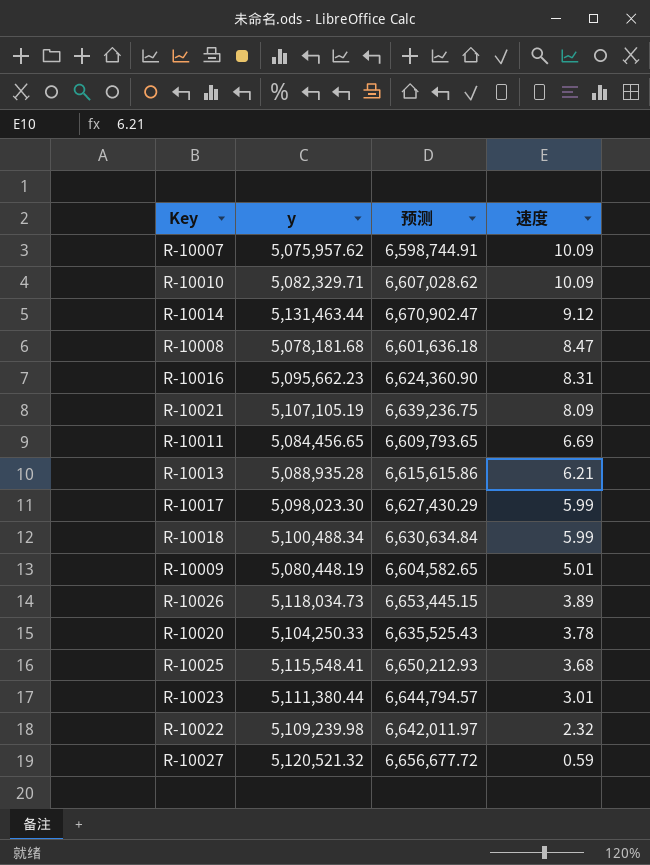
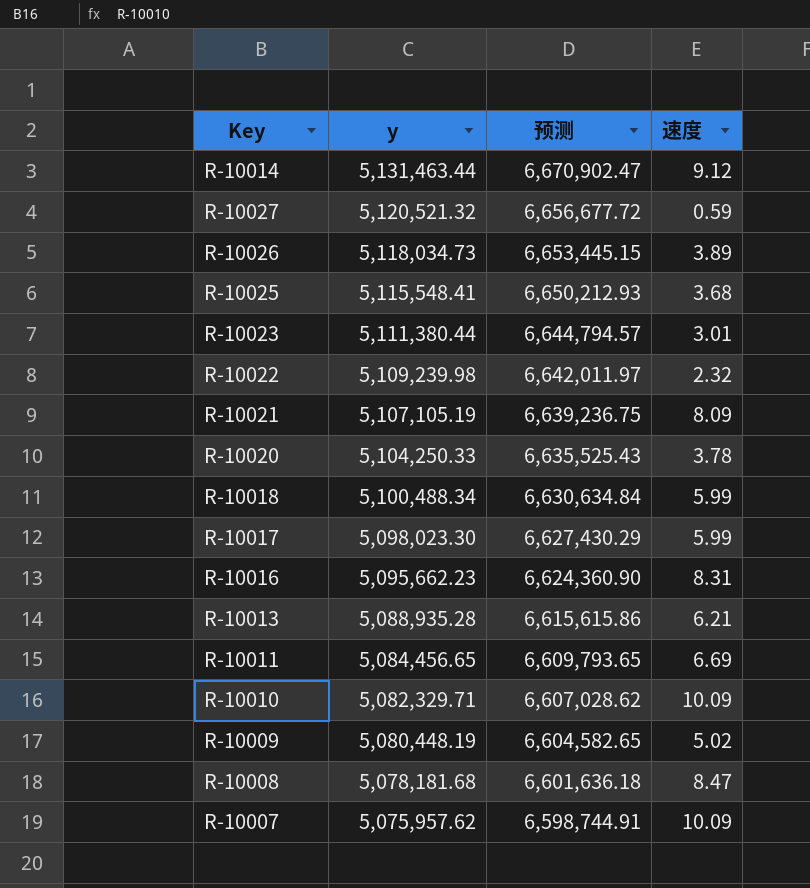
row order: 速度 descending -> y descending
R-10009 | 速度: 5.01 -> 5.02

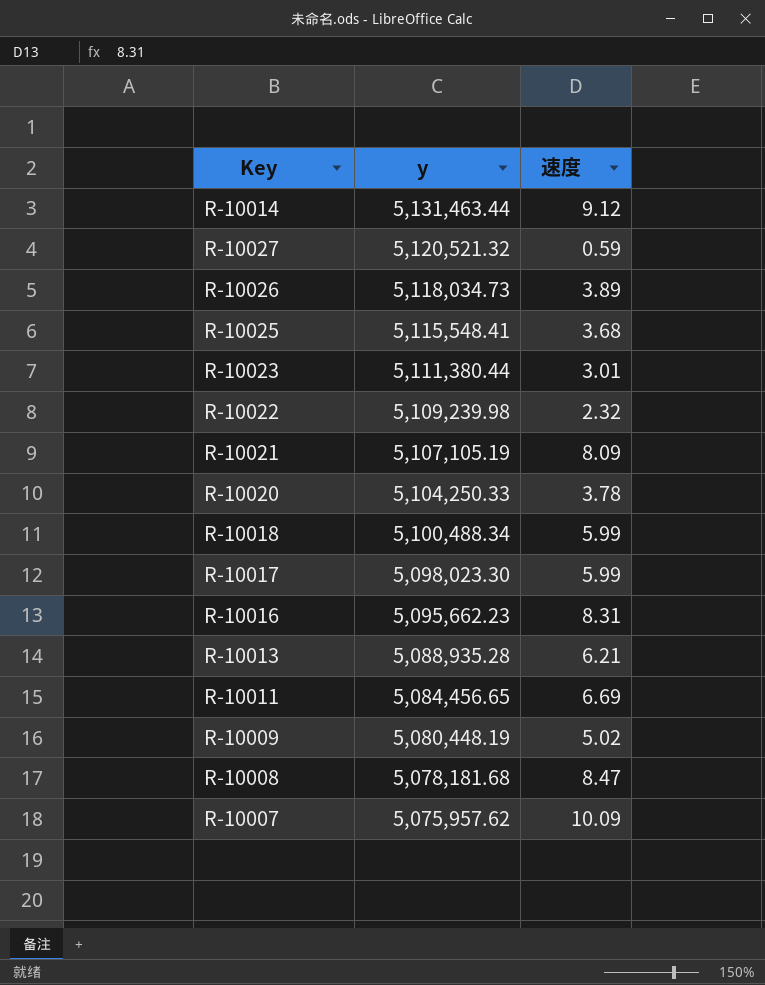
column 预测 | formula: [y] * 1.3 -> none
row R-10010: 5,082,329.71 | 6,607,028.62 | 10.09 -> none

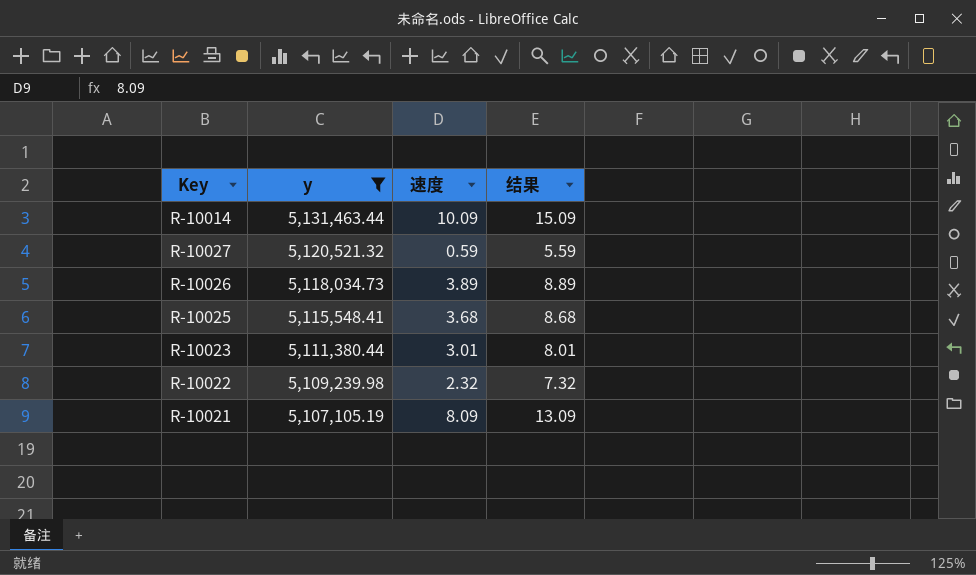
filter: none -> y >= 5,107,105.19
column 结果 | formula: none -> [速度] + 5
R-10014 | 速度: 9.12 -> 10.09

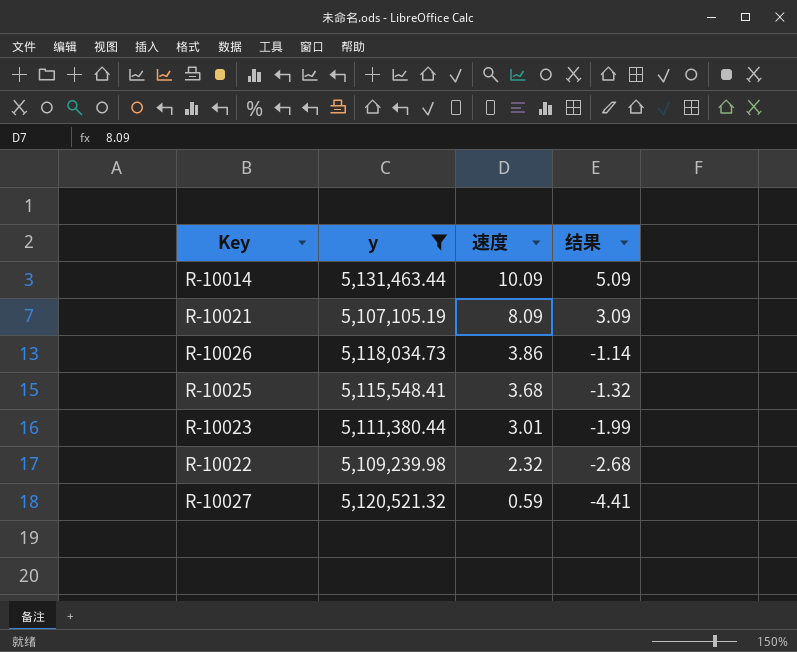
row order: y descending -> 速度 descending
column 结果 | formula: [速度] + 5 -> [速度] - 5
R-10026 | 速度: 3.89 -> 3.86

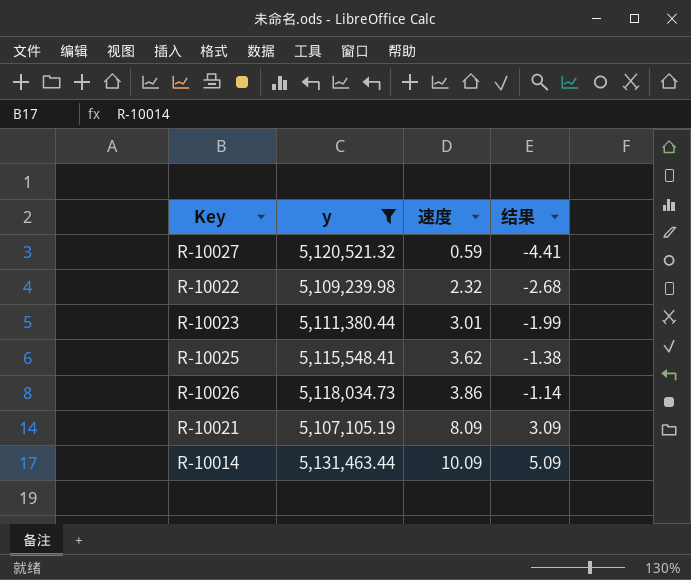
row order: 速度 descending -> 速度 ascending
R-10025 | 速度: 3.68 -> 3.62
R-10025 | 结果: -1.32 -> -1.38

